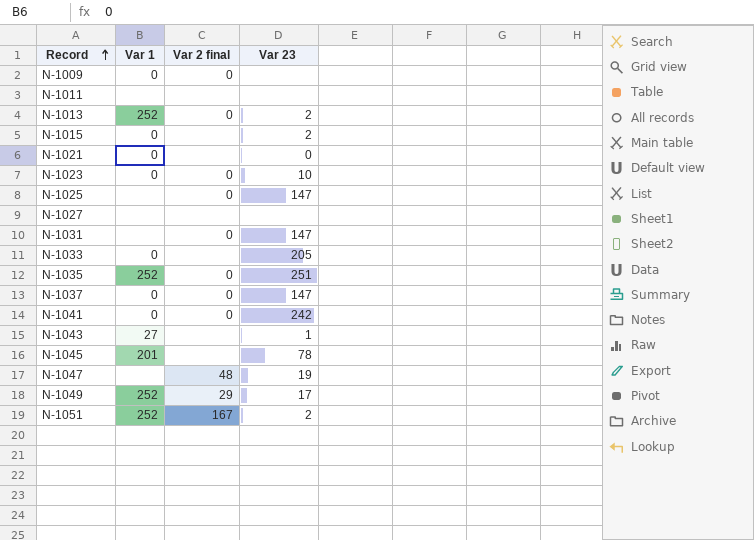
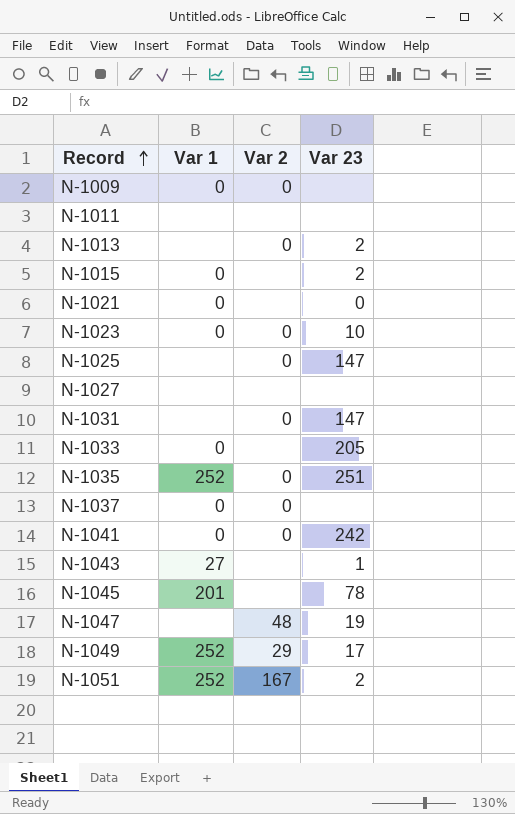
column name: Var 2 final -> Var 2
N-1013 | Var 1: 252 -> none
N-1037 | Var 23: 147 -> none

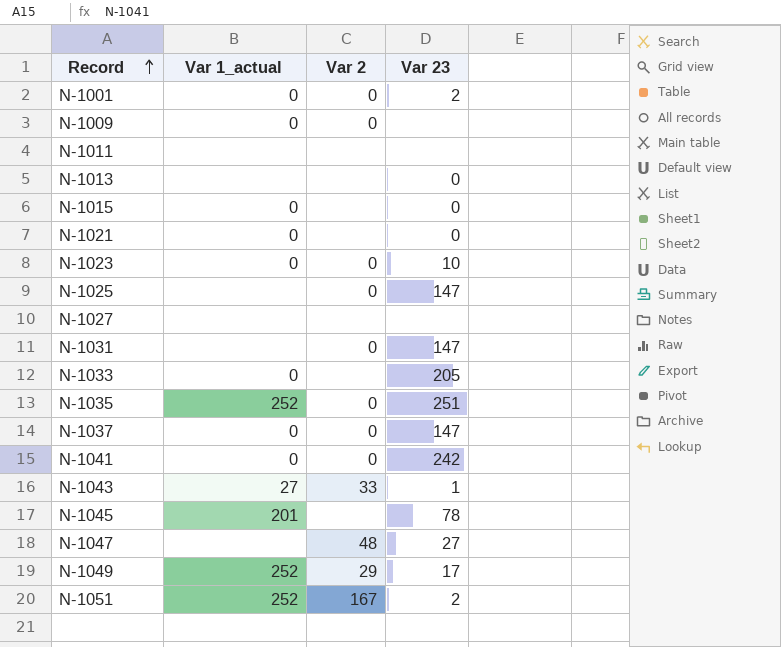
column name: Var 1 -> Var 1_actual
row N-1001: none -> 0 | 0 | 2
N-1013 | Var 2: 0 -> none
N-1013 | Var 23: 2 -> 0
N-1015 | Var 23: 2 -> 0
N-1037 | Var 23: none -> 147
N-1043 | Var 2: none -> 33
N-1047 | Var 23: 19 -> 27

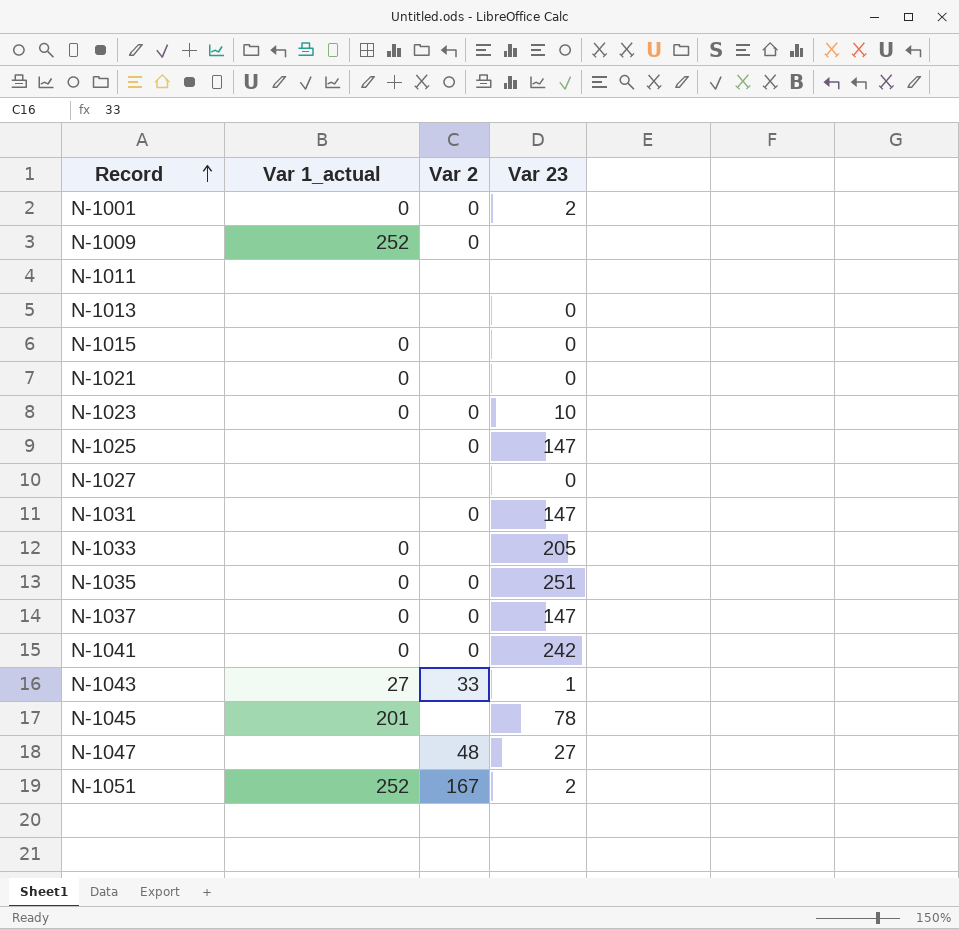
row N-1049: 252 | 29 | 17 -> none
N-1009 | Var 1_actual: 0 -> 252
N-1027 | Var 23: none -> 0
N-1035 | Var 1_actual: 252 -> 0

